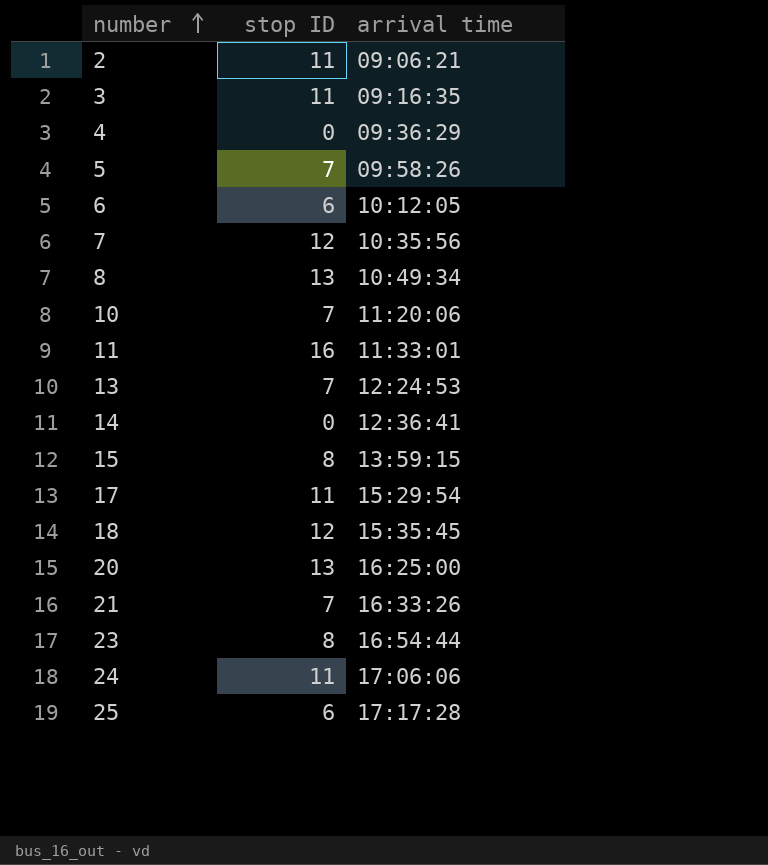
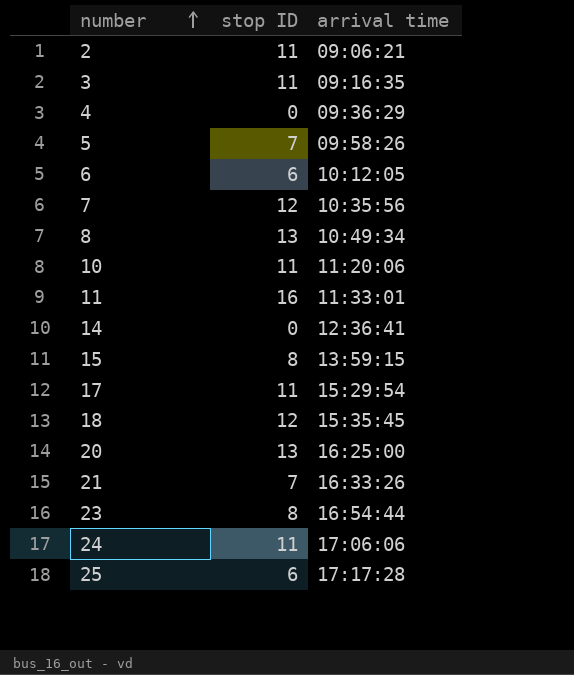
row 13: 7 | 12:24:53 -> none
10 | stop ID: 7 -> 11

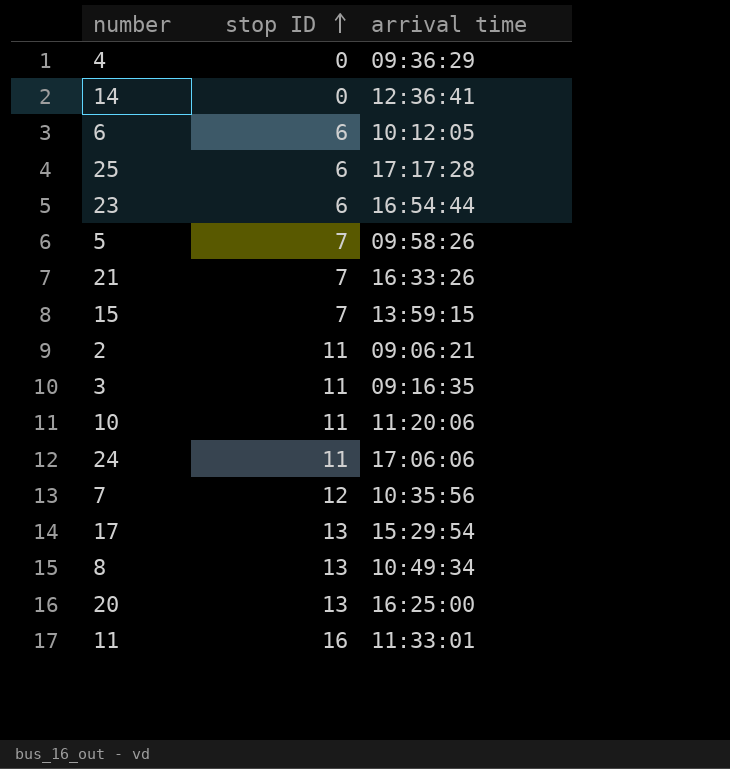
row order: number ascending -> stop ID ascending
row 18: 12 | 15:35:45 -> none
23 | stop ID: 8 -> 6
15 | stop ID: 8 -> 7
17 | stop ID: 11 -> 13

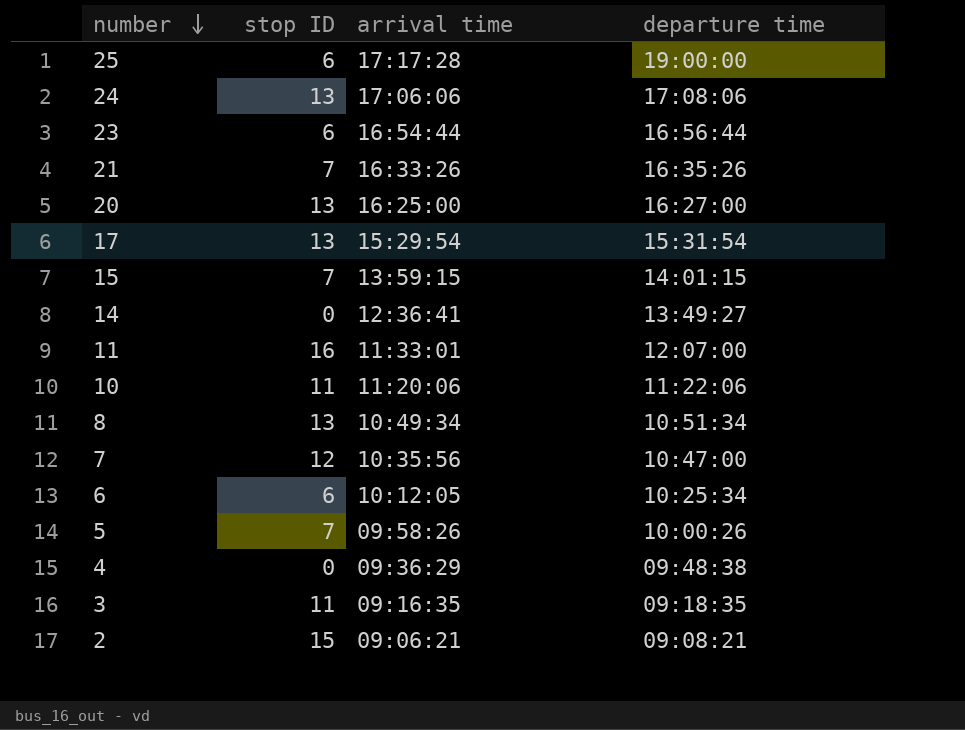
row order: stop ID ascending -> number descending
column departure time | position: none -> 4
24 | stop ID: 11 -> 13
2 | stop ID: 11 -> 15

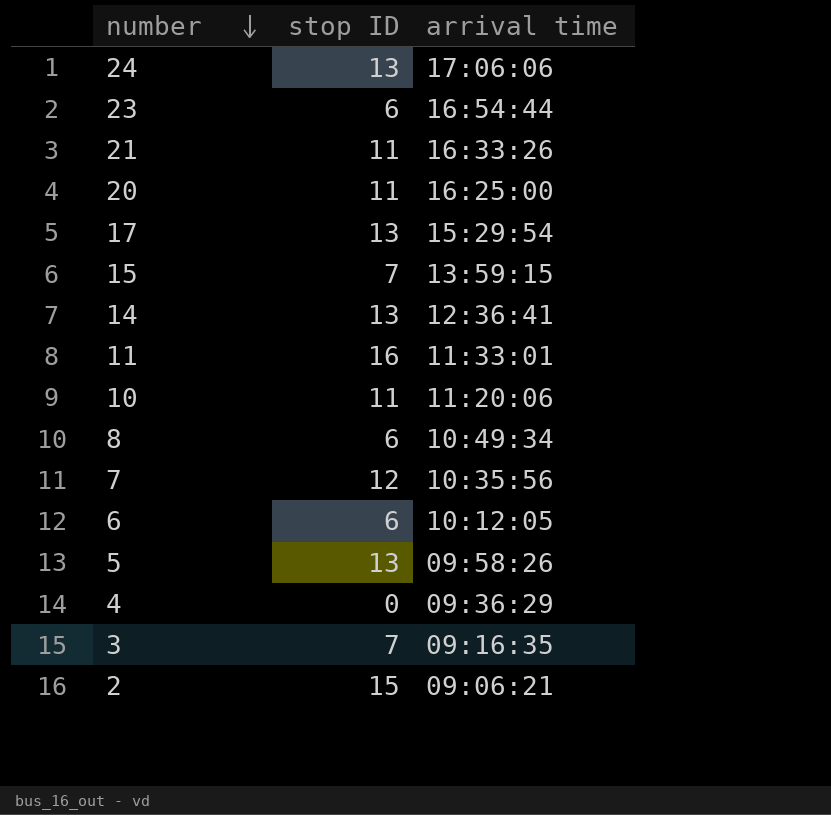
column departure time | position: 4 -> none
row 25: 6 | 17:17:28 | 19:00:00 -> none
21 | stop ID: 7 -> 11
20 | stop ID: 13 -> 11
14 | stop ID: 0 -> 13
8 | stop ID: 13 -> 6
5 | stop ID: 7 -> 13
3 | stop ID: 11 -> 7

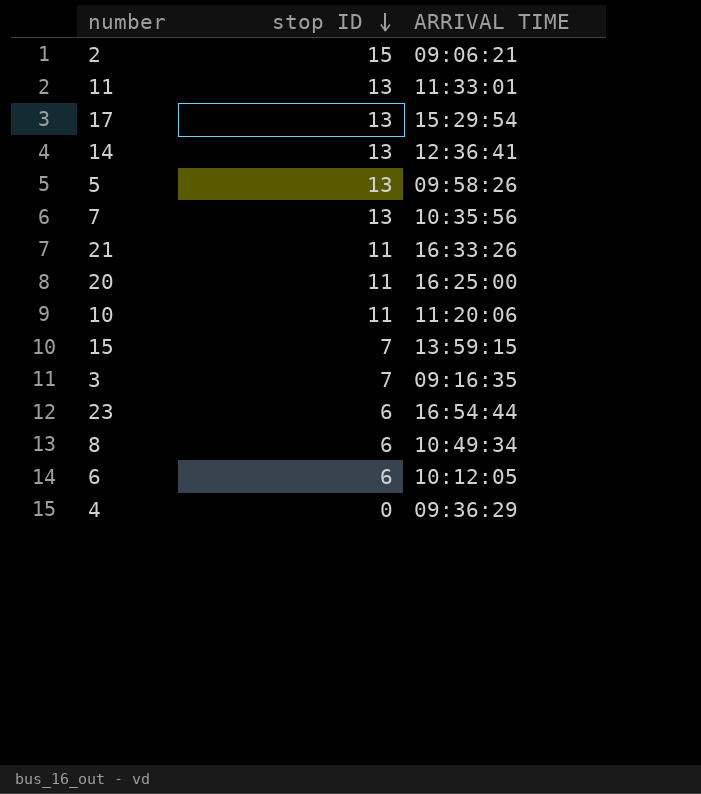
row order: number descending -> stop ID descending
column name: arrival time -> ARRIVAL TIME
row 24: 13 | 17:06:06 -> none
11 | stop ID: 16 -> 13
7 | stop ID: 12 -> 13

